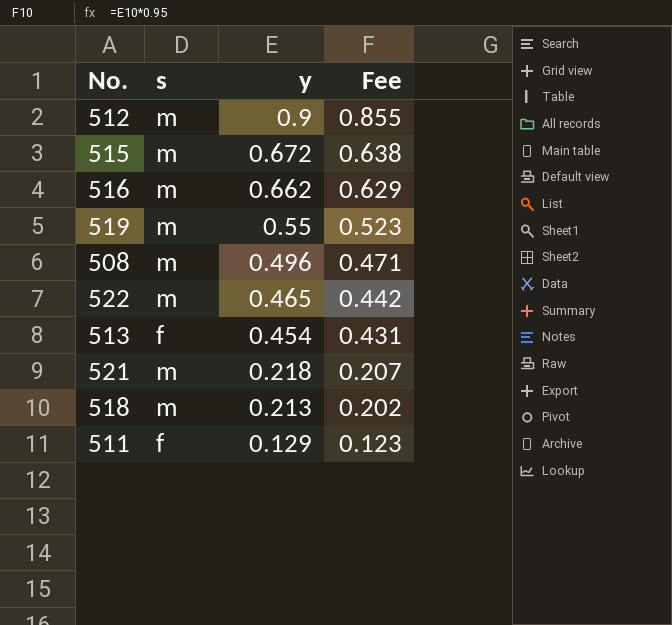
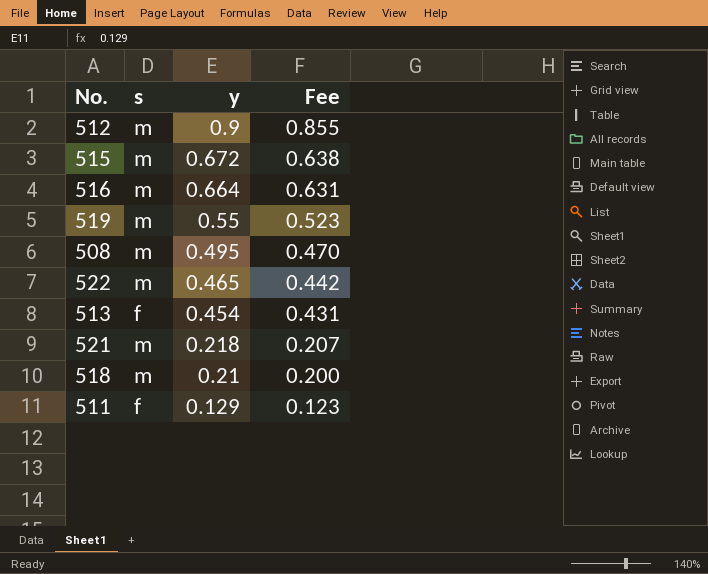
516 | y: 0.662 -> 0.664
516 | Fee: 0.629 -> 0.631
508 | y: 0.496 -> 0.495
508 | Fee: 0.471 -> 0.470
518 | y: 0.213 -> 0.21
518 | Fee: 0.202 -> 0.200

